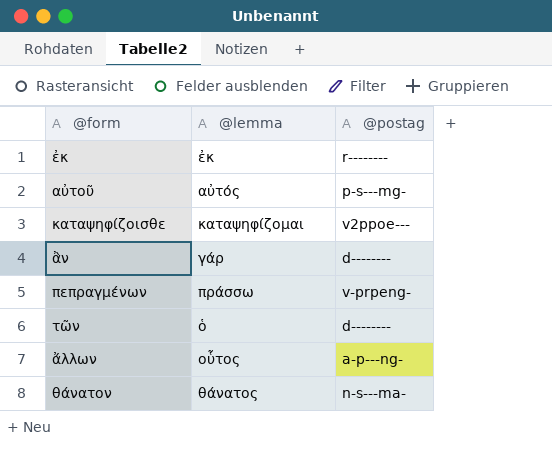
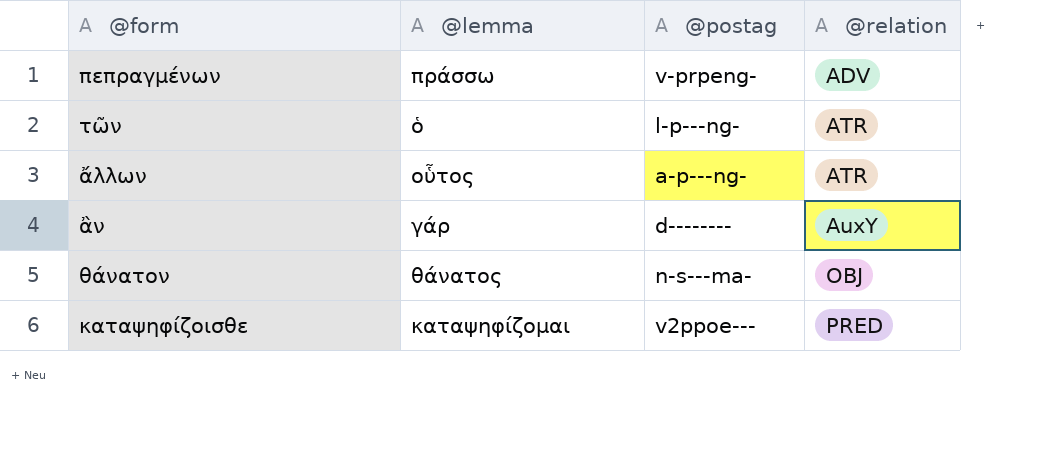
row order: none -> @relation ascending
column @relation | position: none -> 4
row ἐκ: ἐκ | r-------- -> none
row αὐτοῦ: αὐτός | p-s---mg- -> none
τῶν | @postag: d-------- -> l-p---ng-

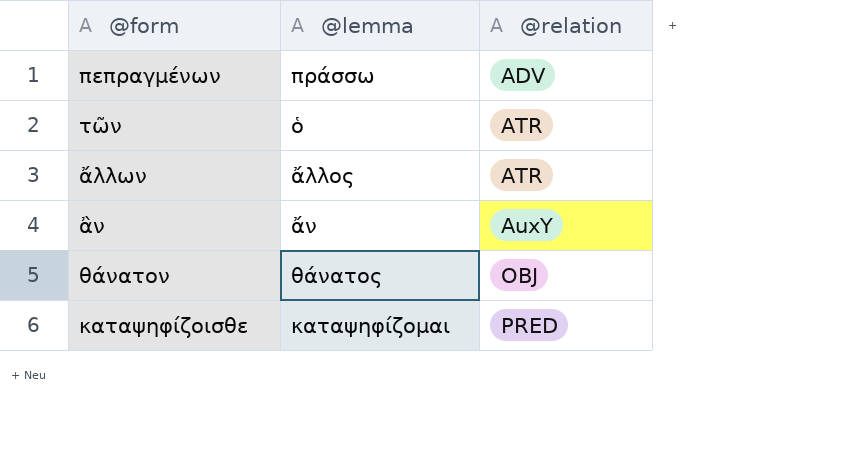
column @postag | position: 3 -> none
ἄλλων | @lemma: οὗτος -> ἄλλος
ἂν | @lemma: γάρ -> ἄν

